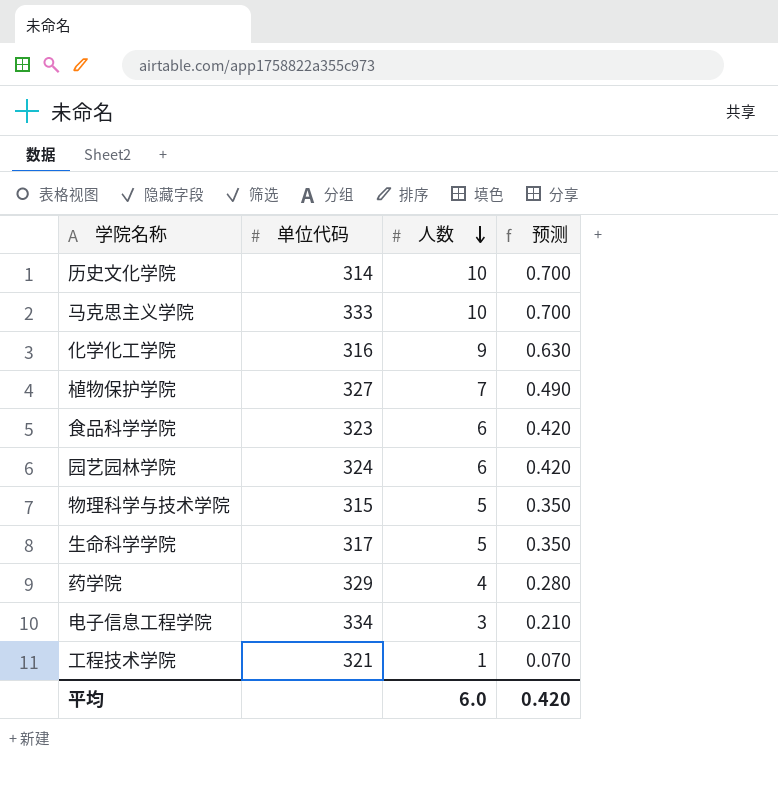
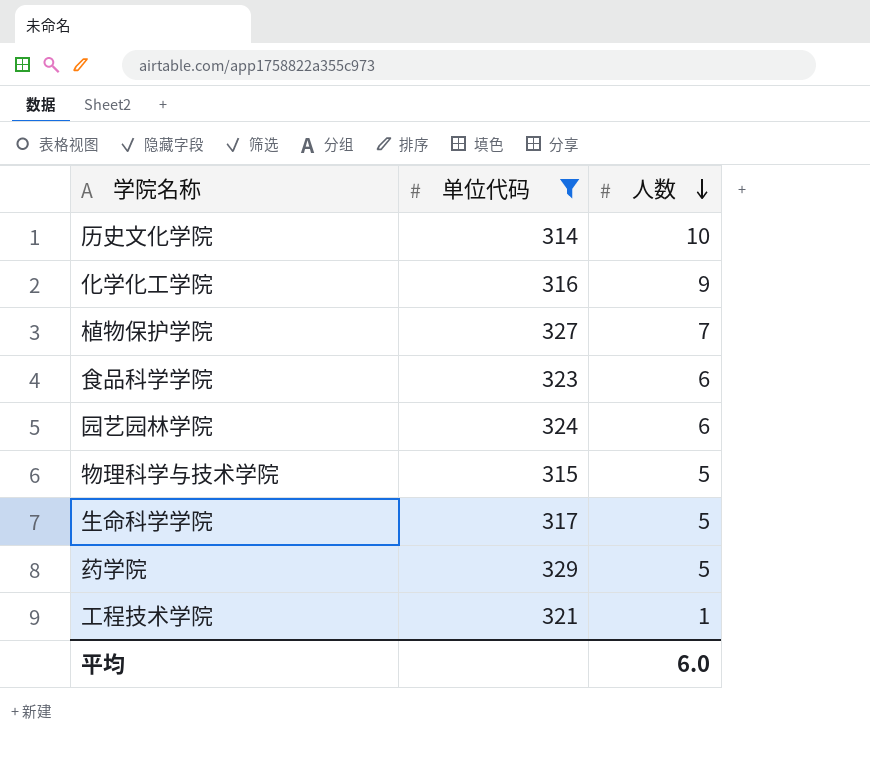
filter: none -> 单位代码 <= 329
column 预测 | formula: [人数] * 0.07 -> none
药学院 | 人数: 4 -> 5

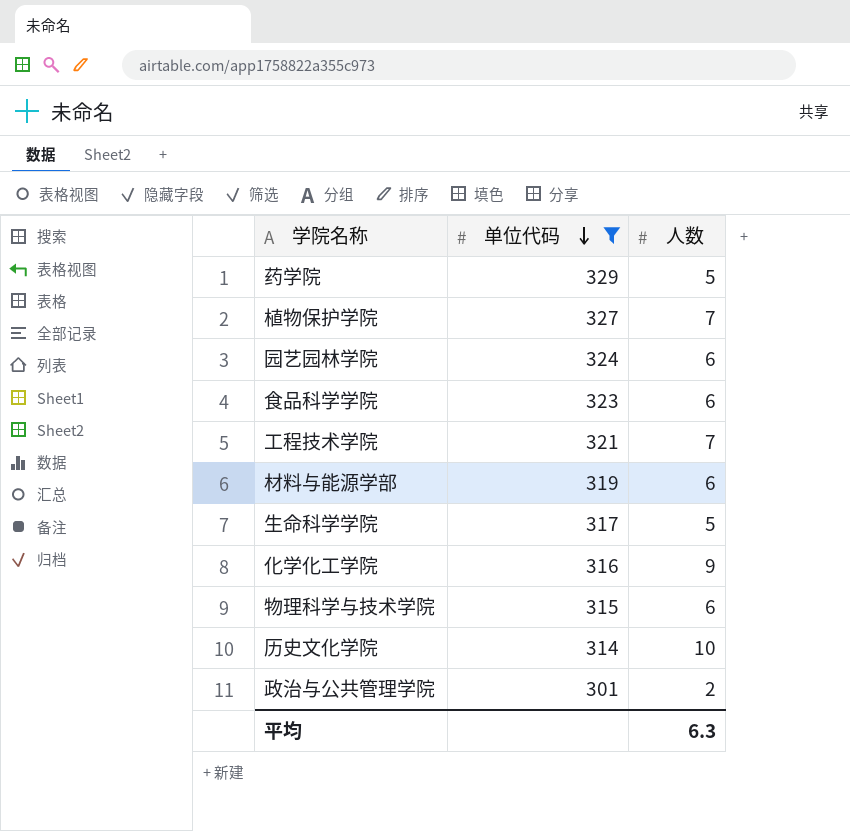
row order: 人数 descending -> 单位代码 descending
工程技术学院 | 人数: 1 -> 7
row 材料与能源学部: none -> 319 | 6
物理科学与技术学院 | 人数: 5 -> 6
row 政治与公共管理学院: none -> 301 | 2
平均 | 人数: 6.0 -> 6.3

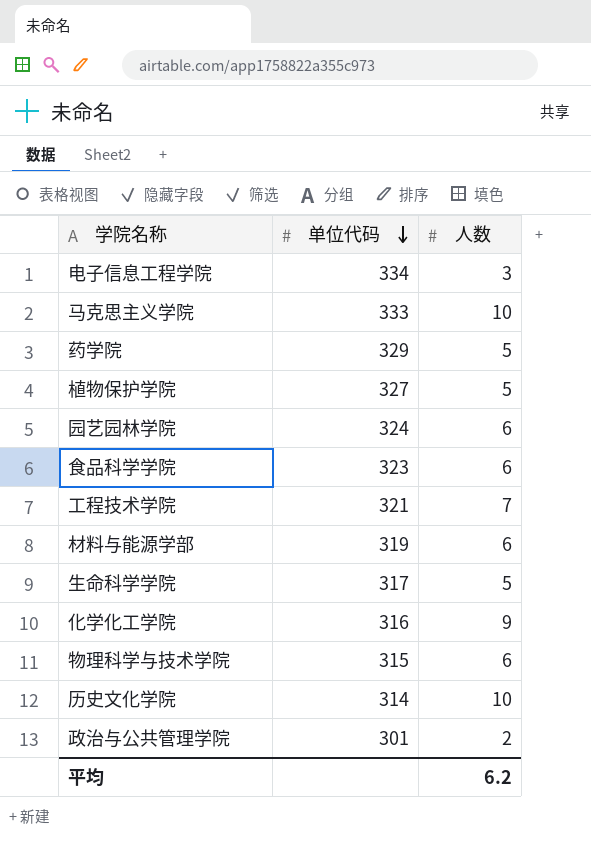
filter: 单位代码 <= 329 -> none
植物保护学院 | 人数: 7 -> 5
平均 | 人数: 6.3 -> 6.2

